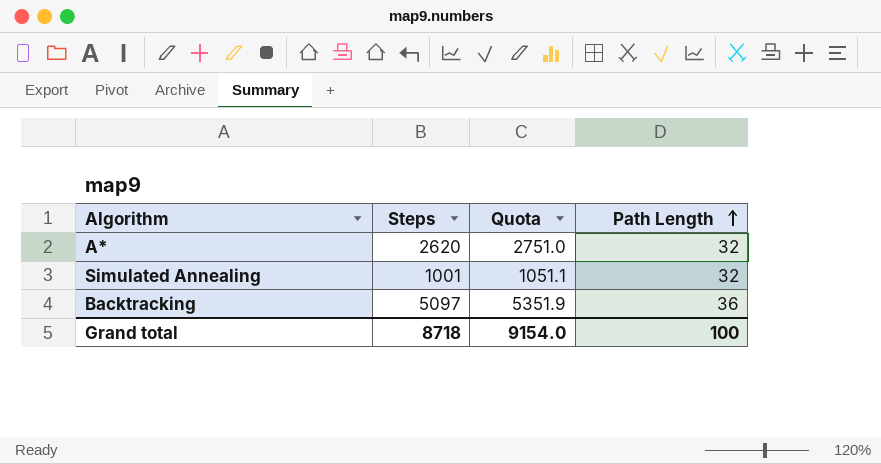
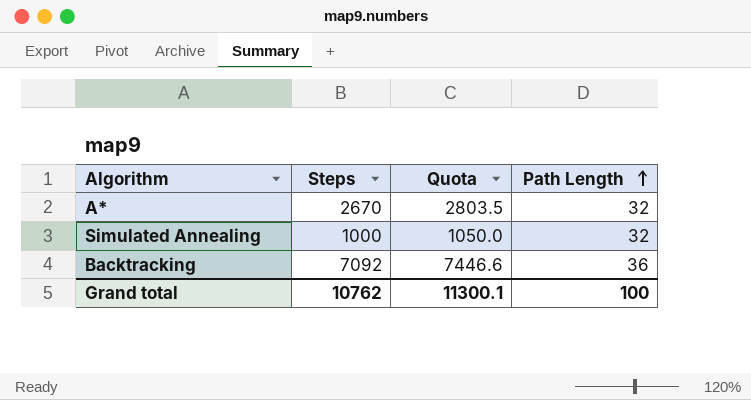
A* | Steps: 2620 -> 2670
A* | Quota: 2751.0 -> 2803.5
Simulated Annealing | Steps: 1001 -> 1000
Simulated Annealing | Quota: 1051.1 -> 1050.0
Backtracking | Steps: 5097 -> 7092
Backtracking | Quota: 5351.9 -> 7446.6
Grand total | Steps: 8718 -> 10762
Grand total | Quota: 9154.0 -> 11300.1

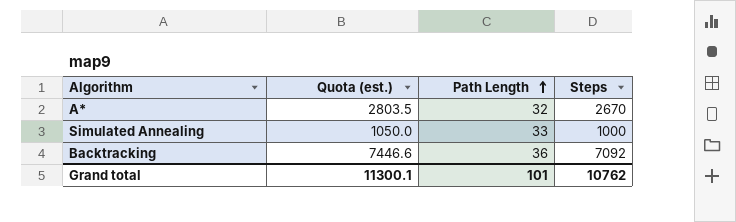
column name: Quota -> Quota (est.)
column Steps | position: 2 -> 4
Simulated Annealing | Path Length: 32 -> 33
Grand total | Path Length: 100 -> 101

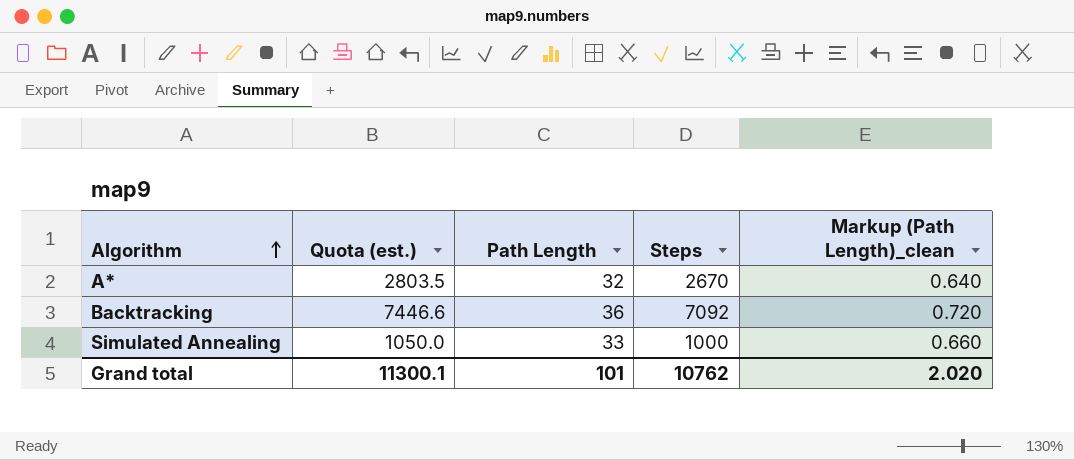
row order: Path Length ascending -> Algorithm ascending
column Markup (Path Length)_clean | formula: none -> [Path Length] * 0.02

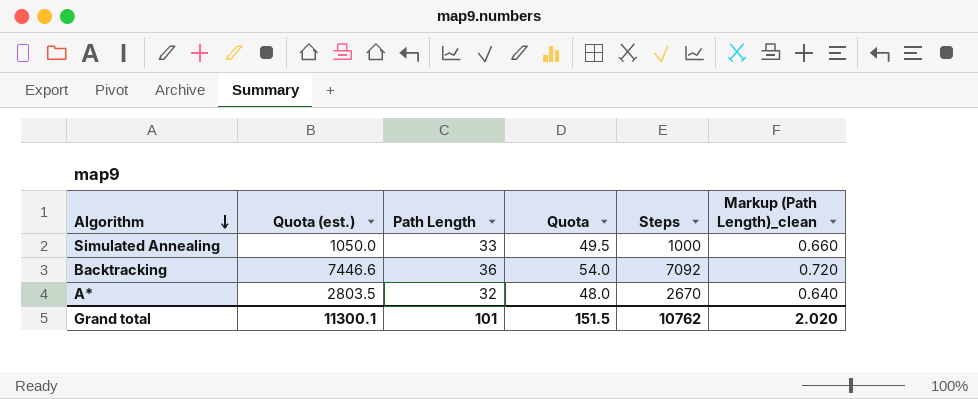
row order: Algorithm ascending -> Algorithm descending
column Quota | formula: none -> [Path Length] * 1.5

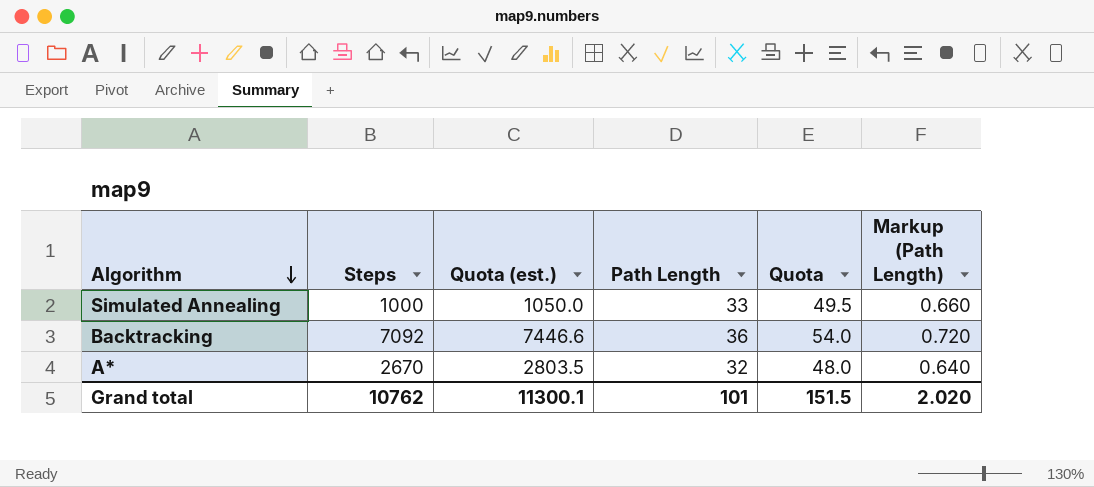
column Steps | position: 5 -> 2
column name: Markup (Path Length)_clean -> Markup (Path Length)

